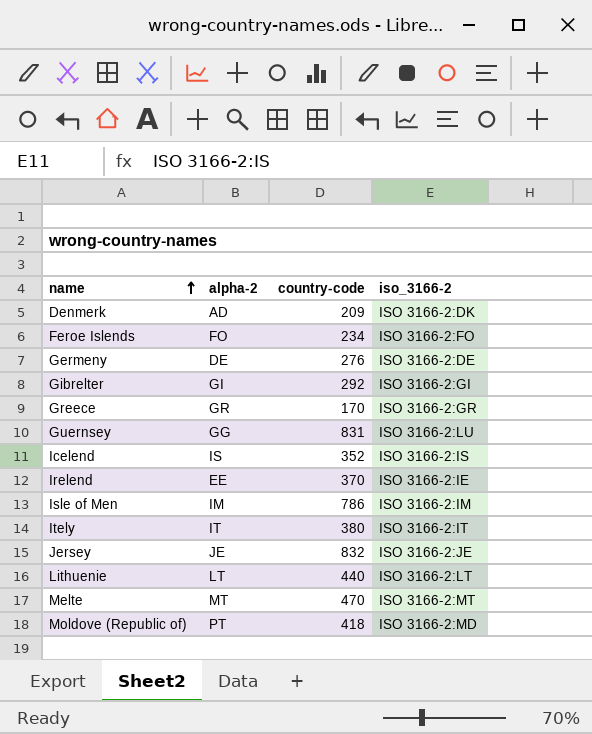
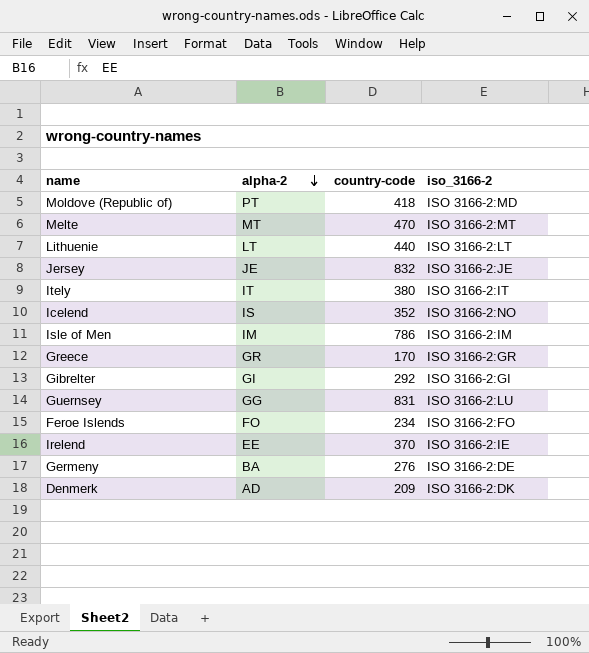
row order: name ascending -> alpha-2 descending
Icelend | iso_3166-2: ISO 3166-2:IS -> ISO 3166-2:NO
Germeny | alpha-2: DE -> BA

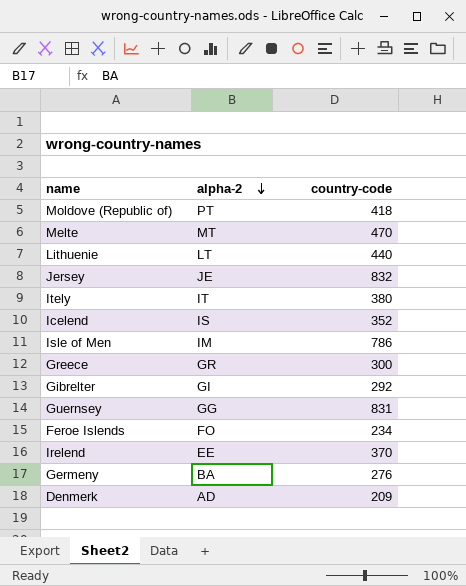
column iso_3166-2 | position: 4 -> none
Greece | country-code: 170 -> 300

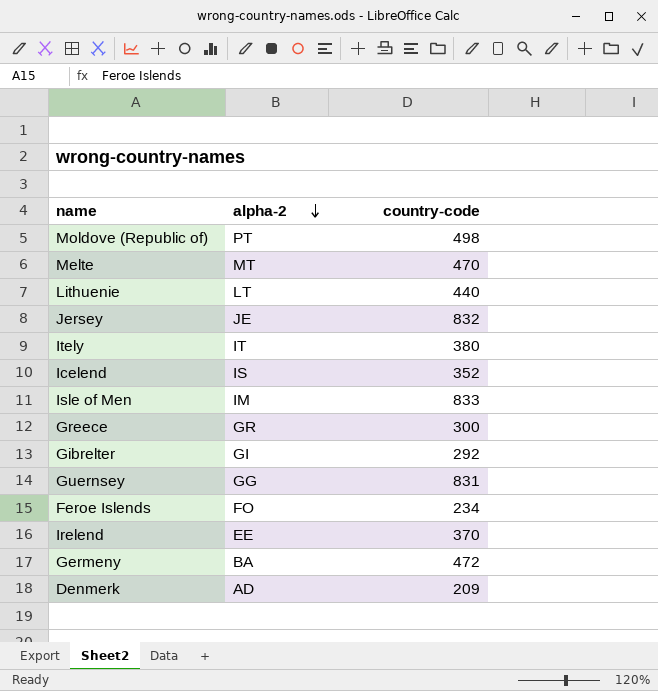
Moldove (Republic of) | country-code: 418 -> 498
Isle of Men | country-code: 786 -> 833
Germeny | country-code: 276 -> 472

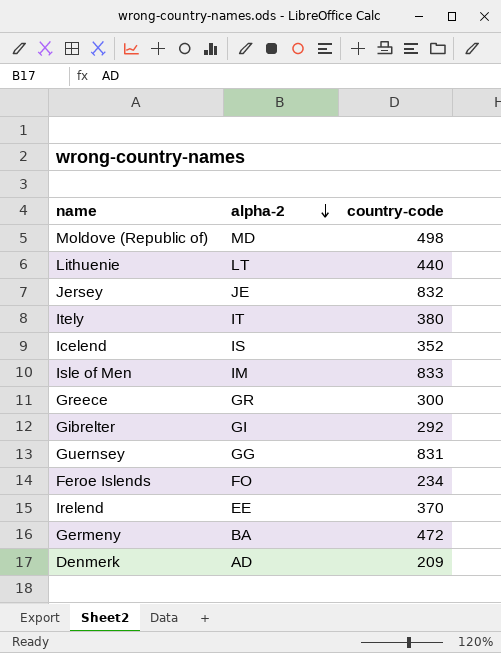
row Melte: MT | 470 -> none
Moldove (Republic of) | alpha-2: PT -> MD

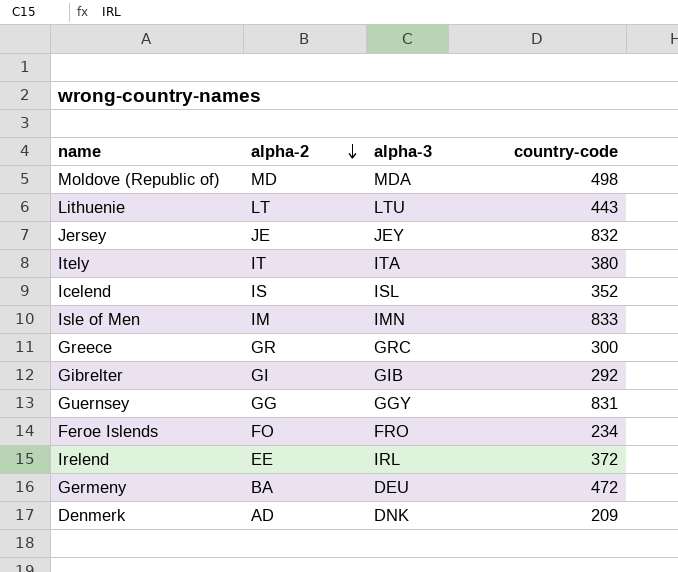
column alpha-3 | position: none -> 3
Lithuenie | country-code: 440 -> 443
Irelend | country-code: 370 -> 372

